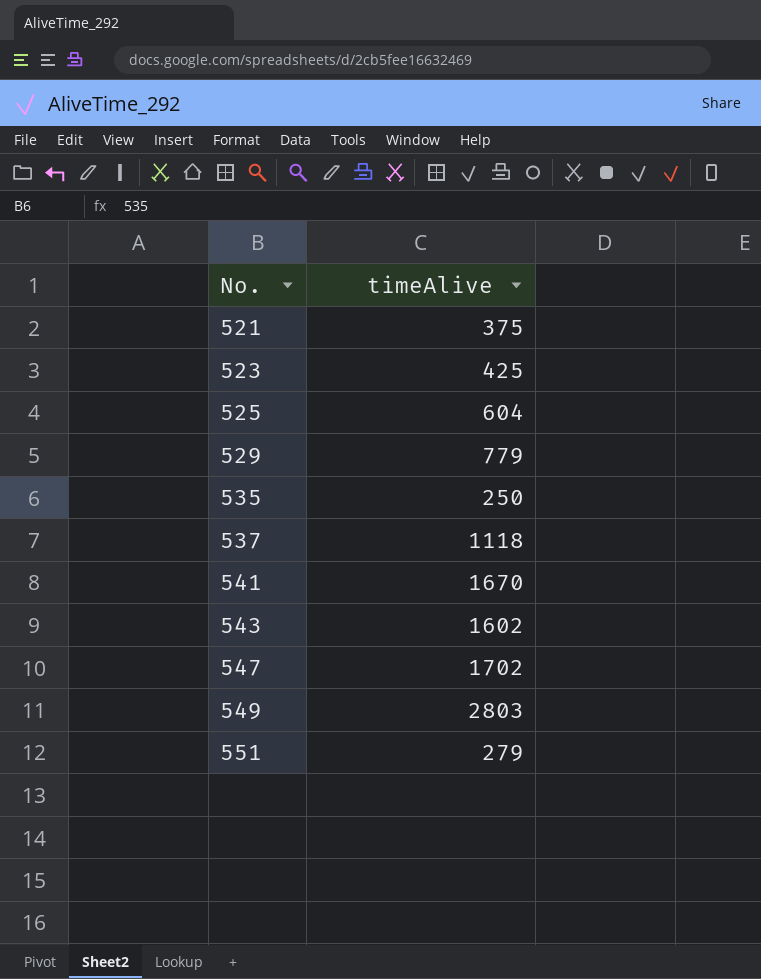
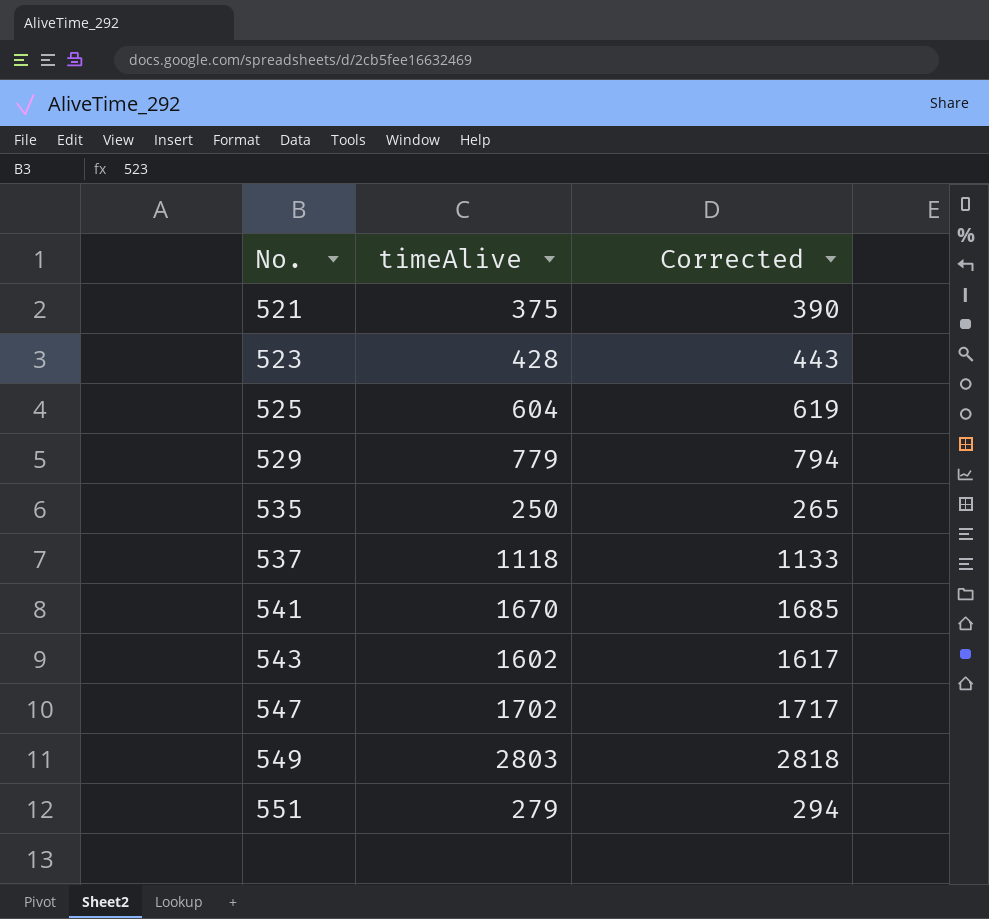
column Corrected | formula: none -> [timeAlive] + 15
523 | timeAlive: 425 -> 428

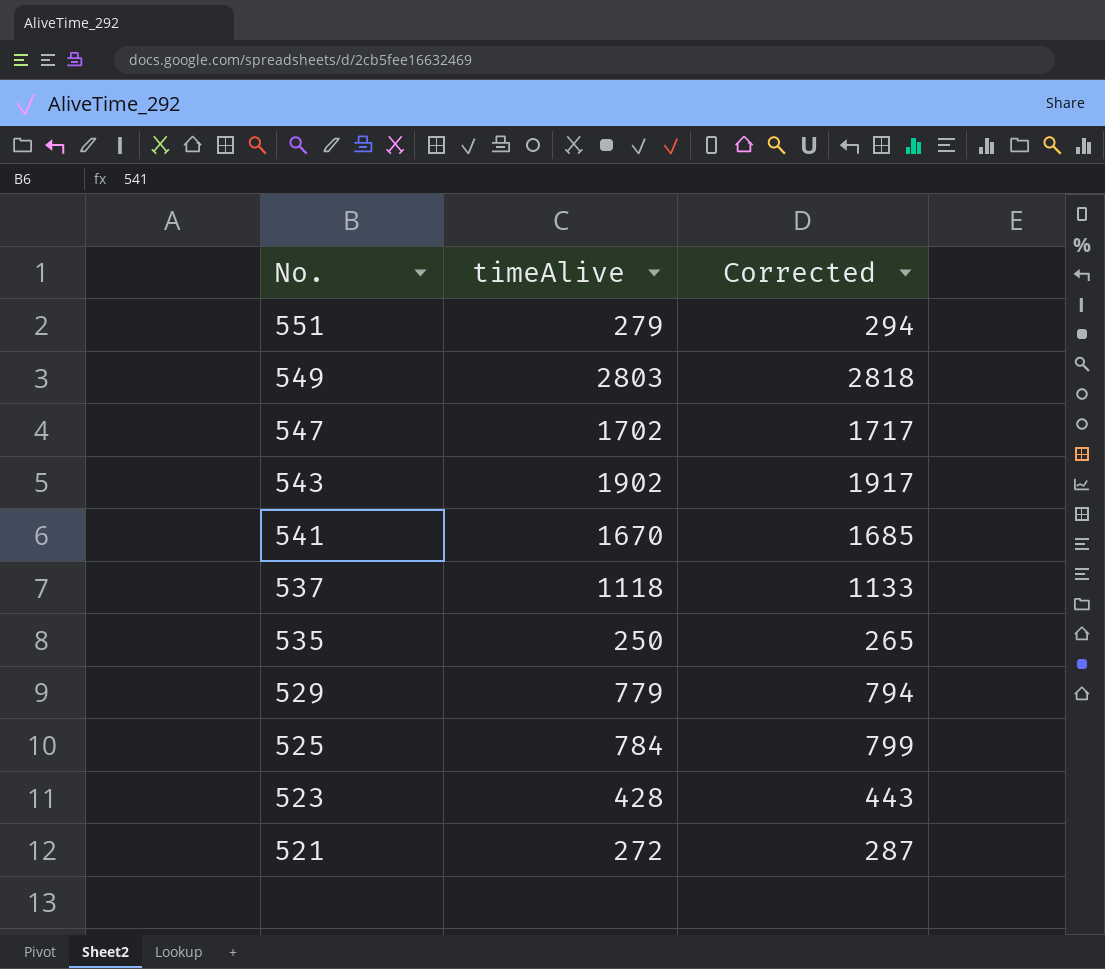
row order: No. ascending -> No. descending
543 | timeAlive: 1602 -> 1902
543 | Corrected: 1617 -> 1917
525 | timeAlive: 604 -> 784
525 | Corrected: 619 -> 799
521 | timeAlive: 375 -> 272
521 | Corrected: 390 -> 287

